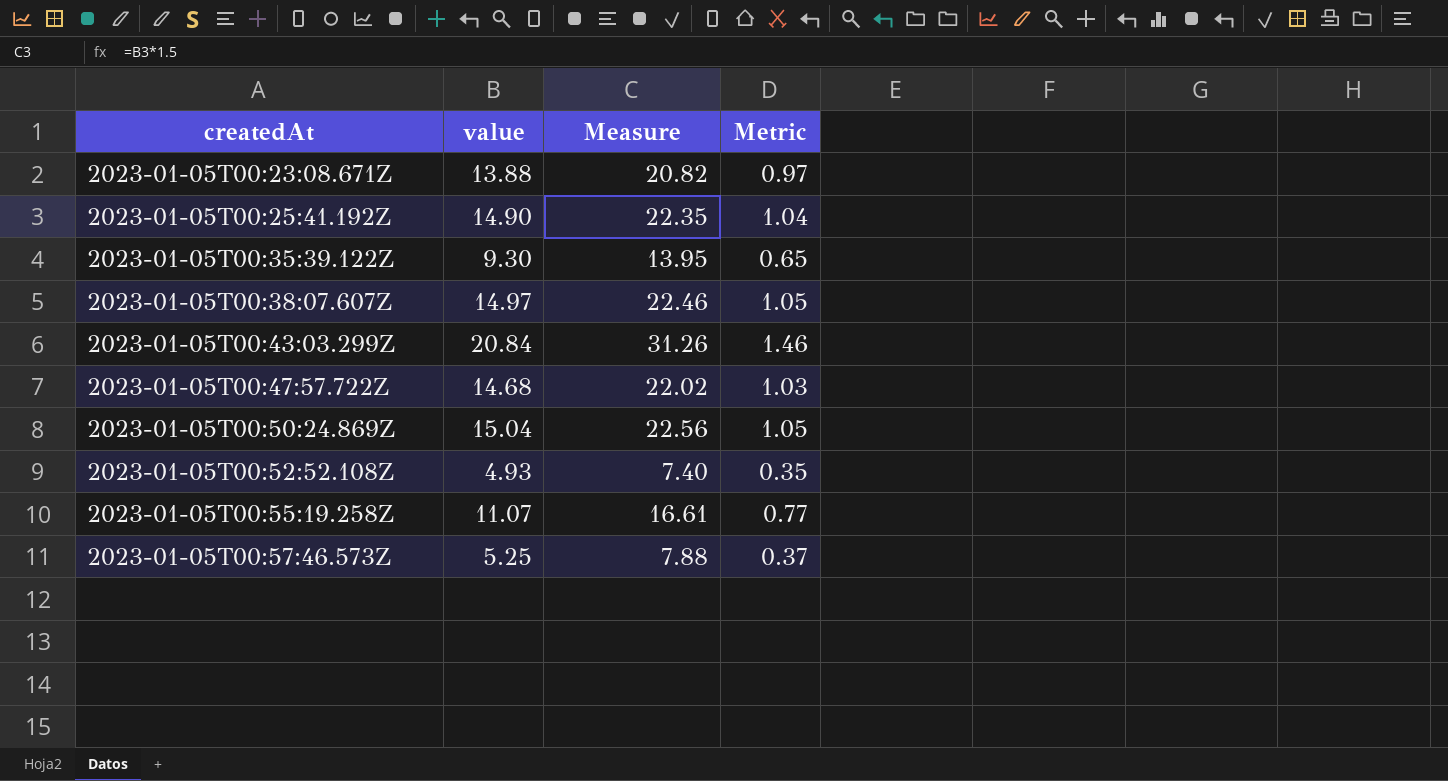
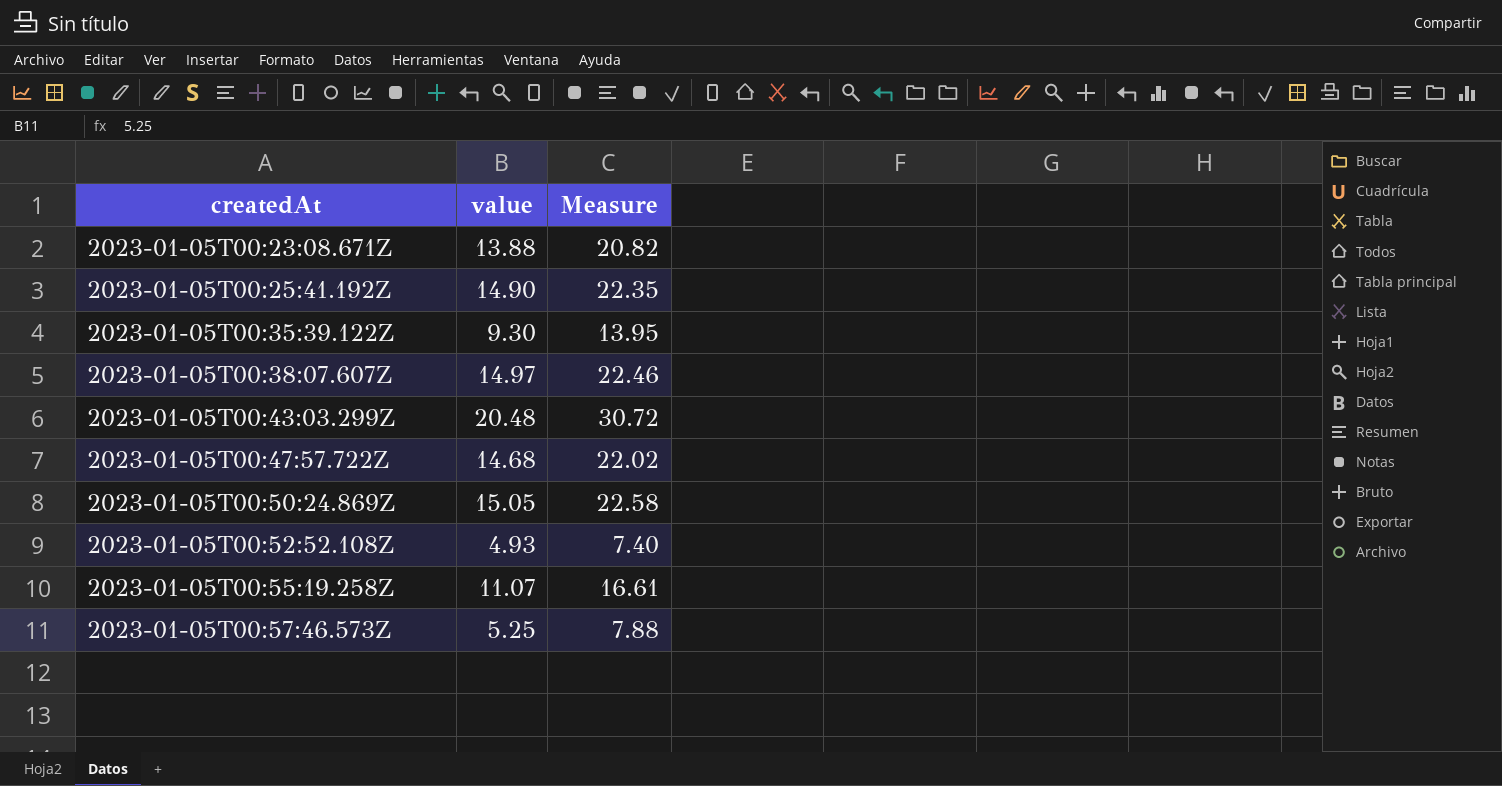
column Metric | formula: [value] * 0.07 -> none
2023-01-05T00:43:03.299Z | value: 20.84 -> 20.48
2023-01-05T00:43:03.299Z | Measure: 31.26 -> 30.72
2023-01-05T00:50:24.869Z | value: 15.04 -> 15.05
2023-01-05T00:50:24.869Z | Measure: 22.56 -> 22.58

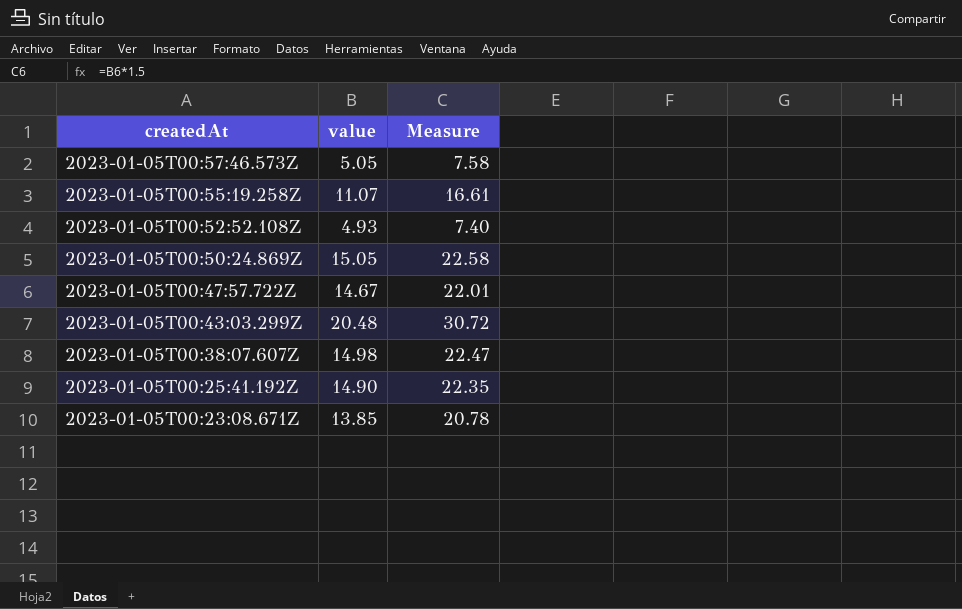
row order: createdAt ascending -> createdAt descending
row 2023-01-05T00:35:39.122Z: 9.30 | 13.95 -> none
2023-01-05T00:57:46.573Z | value: 5.25 -> 5.05
2023-01-05T00:57:46.573Z | Measure: 7.88 -> 7.58
2023-01-05T00:47:57.722Z | value: 14.68 -> 14.67
2023-01-05T00:47:57.722Z | Measure: 22.02 -> 22.01
2023-01-05T00:38:07.607Z | value: 14.97 -> 14.98
2023-01-05T00:38:07.607Z | Measure: 22.46 -> 22.47
2023-01-05T00:23:08.671Z | value: 13.88 -> 13.85
2023-01-05T00:23:08.671Z | Measure: 20.82 -> 20.78

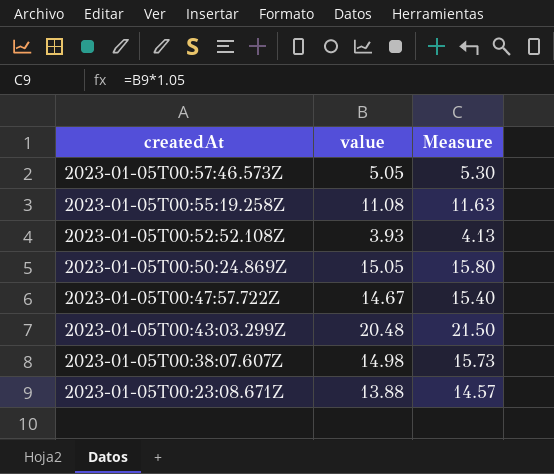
column Measure | formula: [value] * 1.5 -> [value] * 1.05
row 2023-01-05T00:25:41.192Z: 14.90 | 22.35 -> none
2023-01-05T00:55:19.258Z | value: 11.07 -> 11.08
2023-01-05T00:52:52.108Z | value: 4.93 -> 3.93
2023-01-05T00:23:08.671Z | value: 13.85 -> 13.88

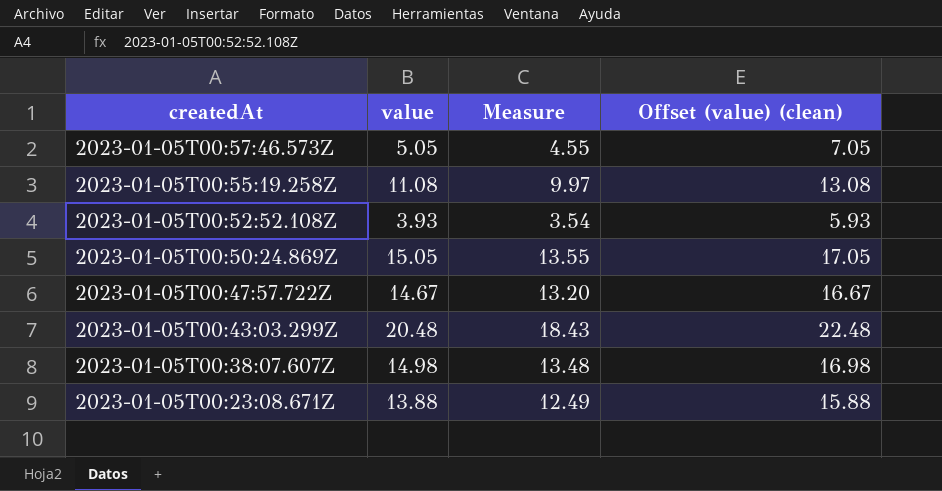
column Measure | formula: [value] * 1.05 -> [value] * 0.9
column Offset (value) (clean) | formula: none -> [value] + 2

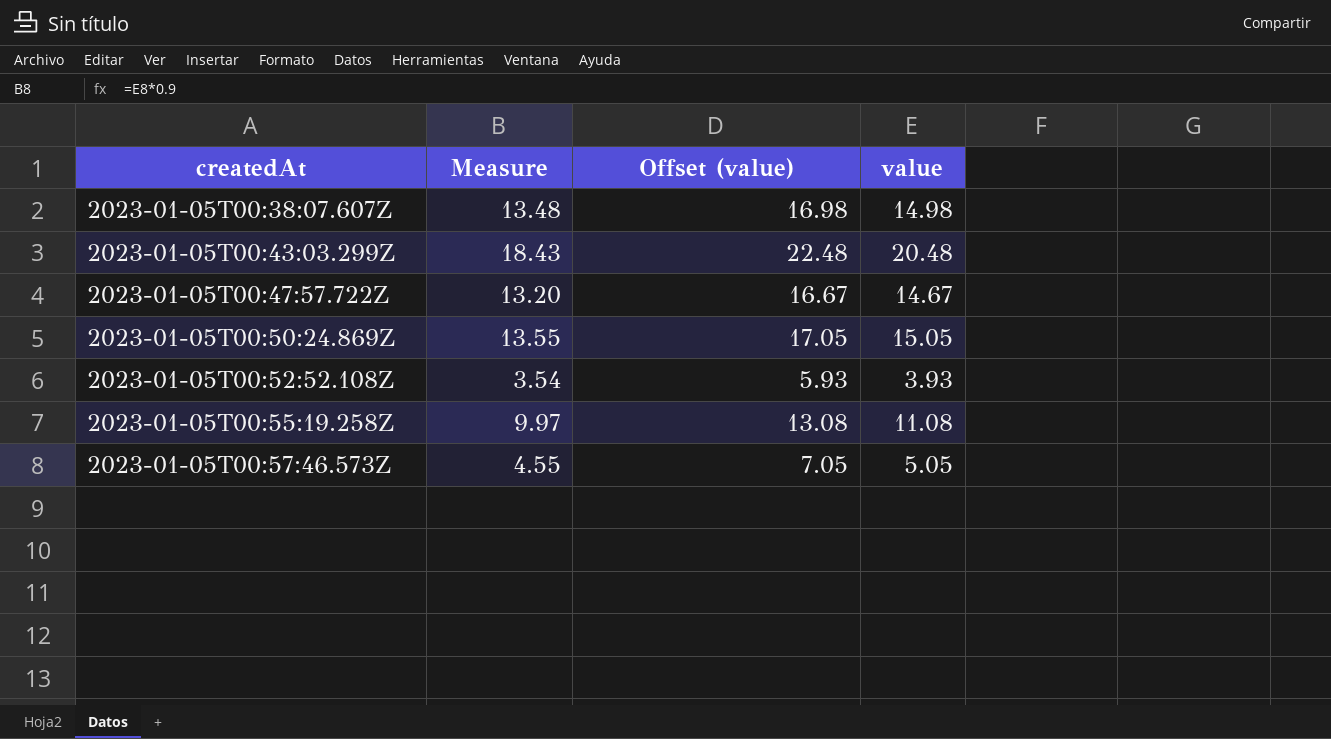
row order: createdAt descending -> createdAt ascending
column name: Offset (value) (clean) -> Offset (value)
column value | position: 2 -> 4
row 2023-01-05T00:23:08.671Z: 13.88 | 12.49 | 15.88 -> none

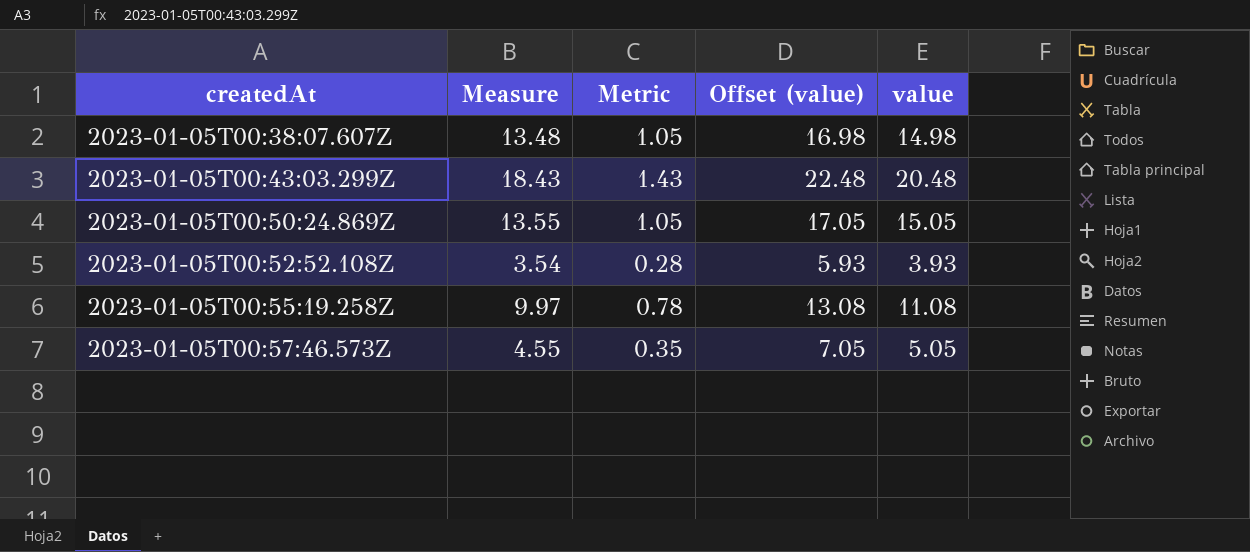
column Metric | formula: none -> [value] * 0.07
row 2023-01-05T00:47:57.722Z: 13.20 | 16.67 | 14.67 -> none

